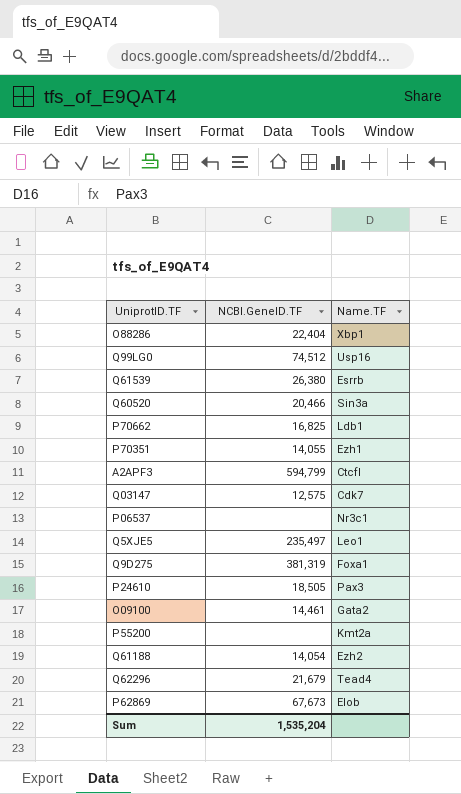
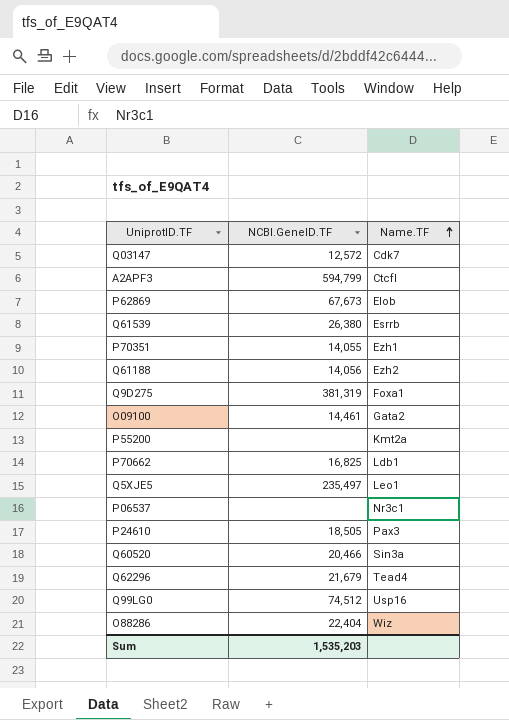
row order: none -> Name.TF ascending
Q03147 | NCBI.GeneID.TF: 12,575 -> 12,572
Q61188 | NCBI.GeneID.TF: 14,054 -> 14,056
O88286 | Name.TF: Xbp1 -> Wiz
Sum | NCBI.GeneID.TF: 1,535,204 -> 1,535,203

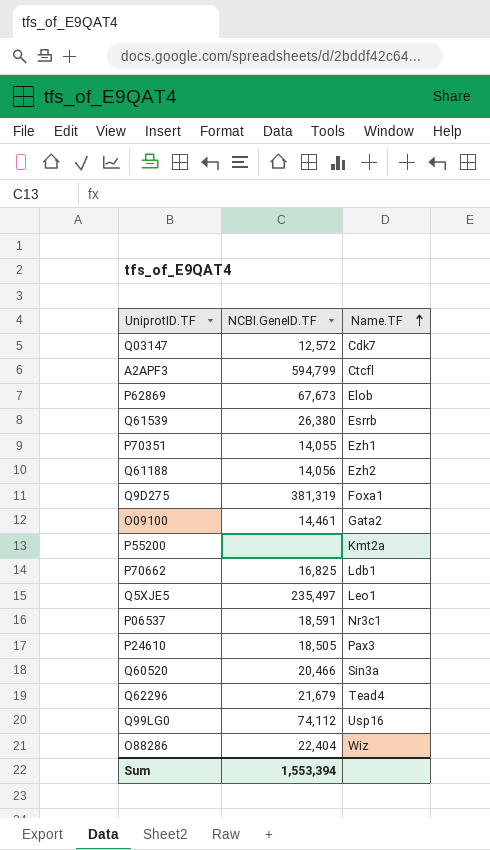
P06537 | NCBI.GeneID.TF: none -> 18,591
Q99LG0 | NCBI.GeneID.TF: 74,512 -> 74,112
Sum | NCBI.GeneID.TF: 1,535,203 -> 1,553,394

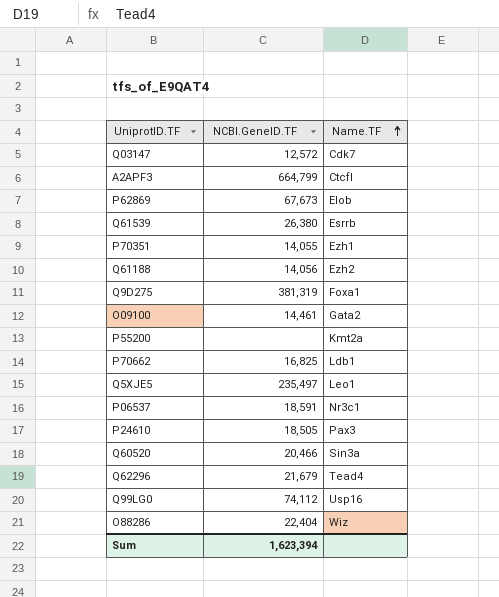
A2APF3 | NCBI.GeneID.TF: 594,799 -> 664,799
Sum | NCBI.GeneID.TF: 1,553,394 -> 1,623,394

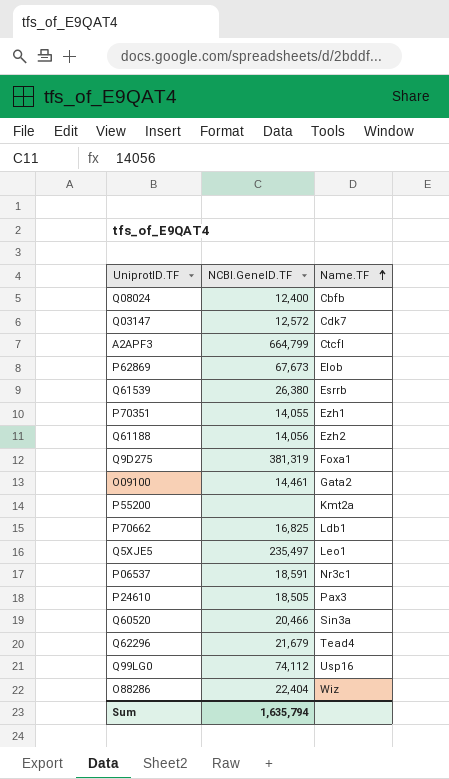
row Q08024: none -> 12,400 | Cbfb
Sum | NCBI.GeneID.TF: 1,623,394 -> 1,635,794

